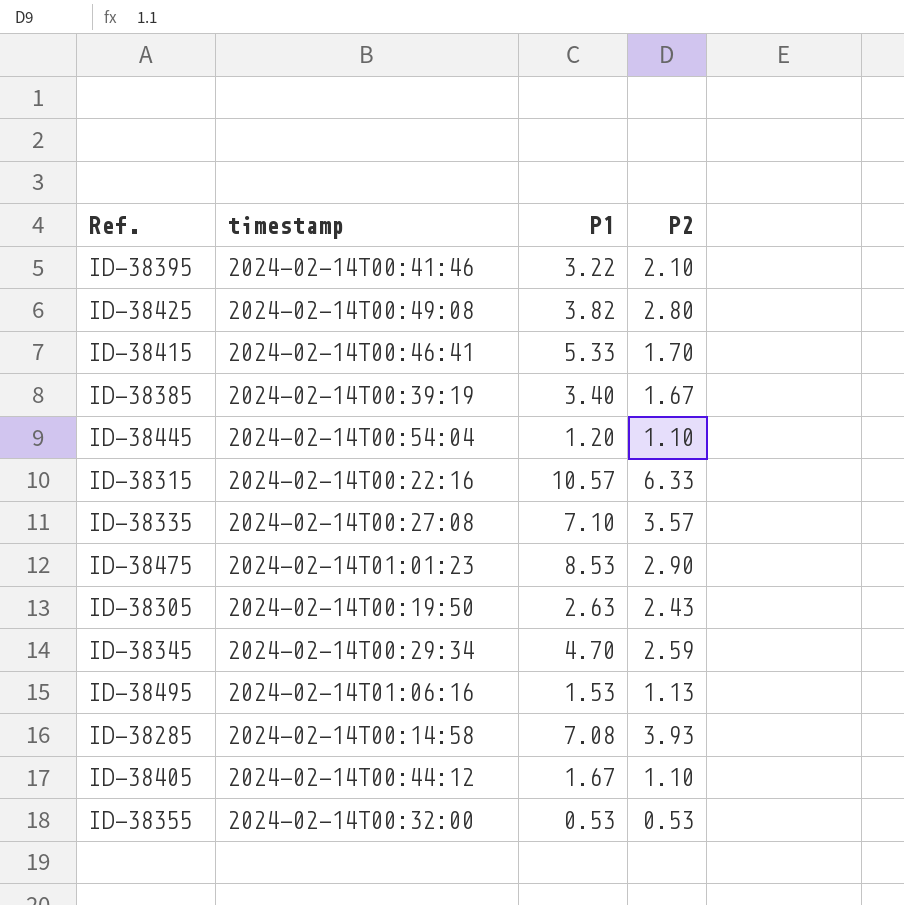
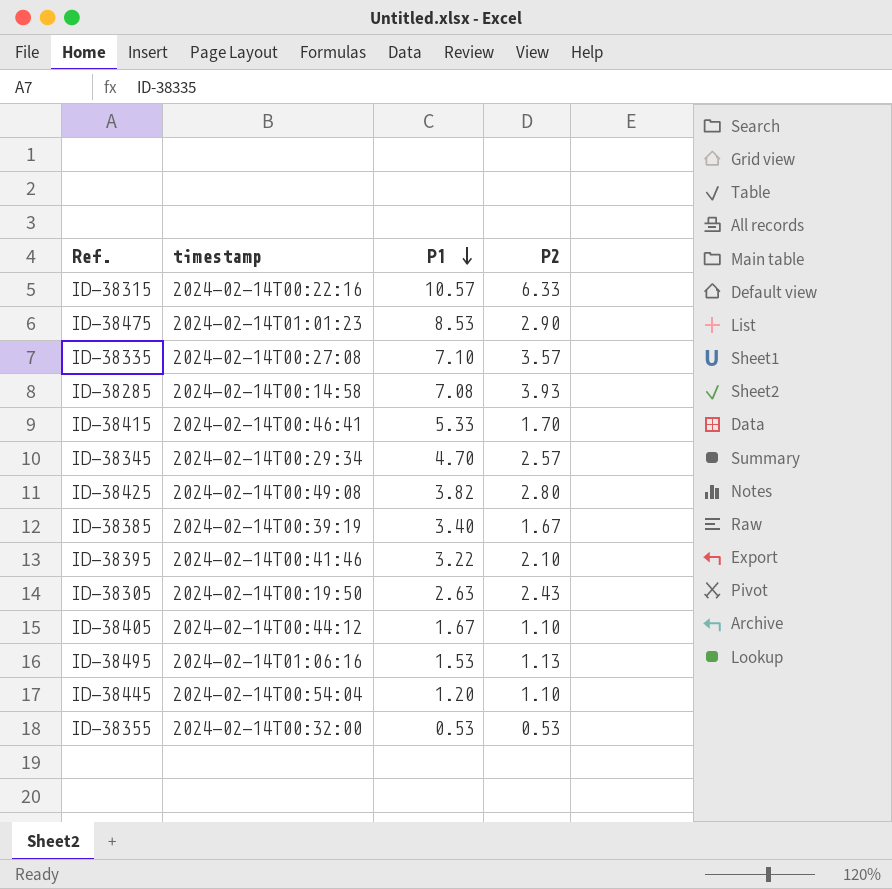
row order: none -> P1 descending
ID-38345 | P2: 2.59 -> 2.57

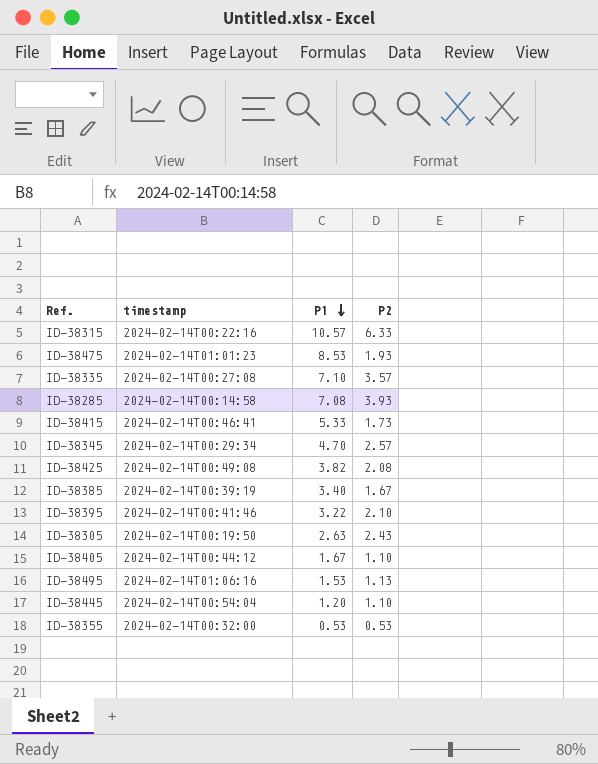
ID-38475 | P2: 2.90 -> 1.93
ID-38415 | P2: 1.70 -> 1.73
ID-38425 | P2: 2.80 -> 2.08

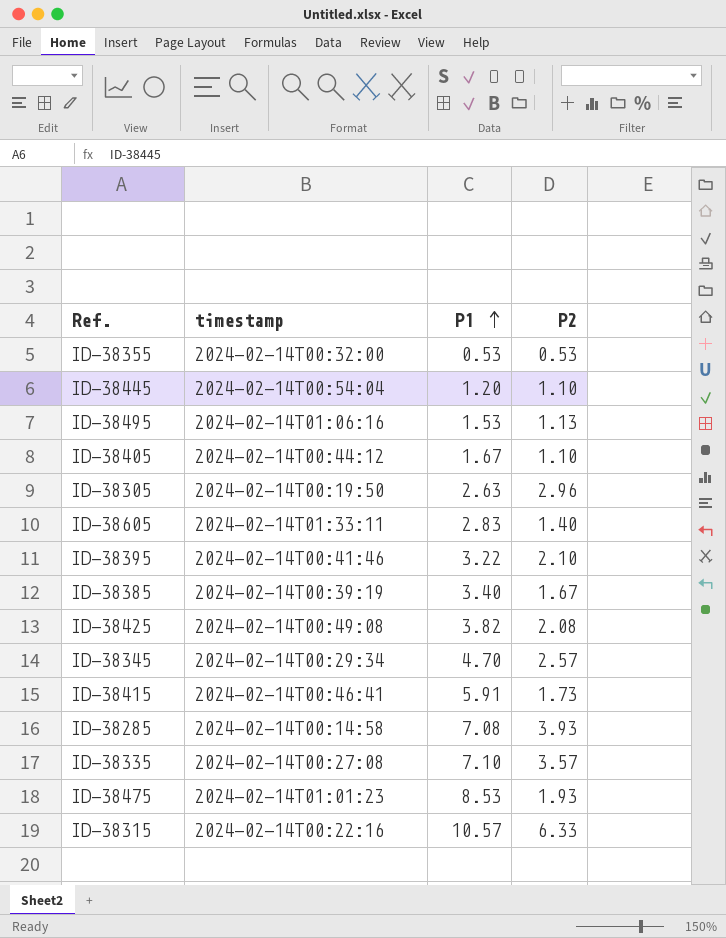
row order: P1 descending -> P1 ascending
ID-38305 | P2: 2.43 -> 2.96
row ID-38605: none -> 2024-02-14T01:33:11 | 2.83 | 1.40
ID-38415 | P1: 5.33 -> 5.91

